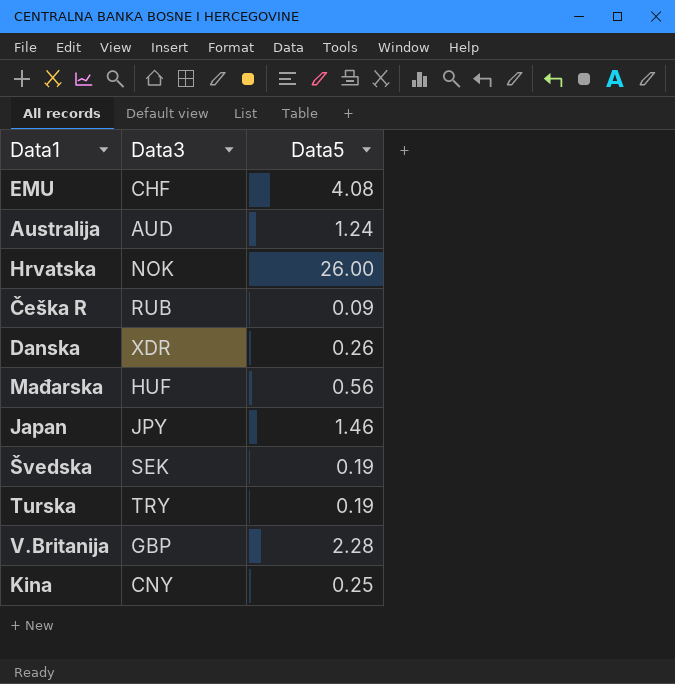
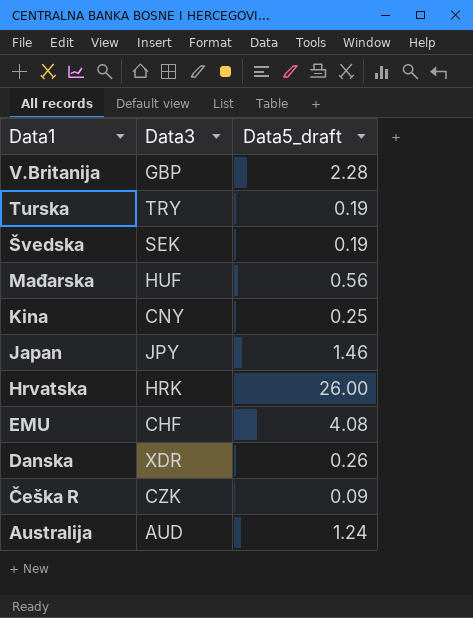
row order: none -> Data1 descending
column name: Data5 -> Data5_draft
Hrvatska | Data3: NOK -> HRK
Češka R | Data3: RUB -> CZK

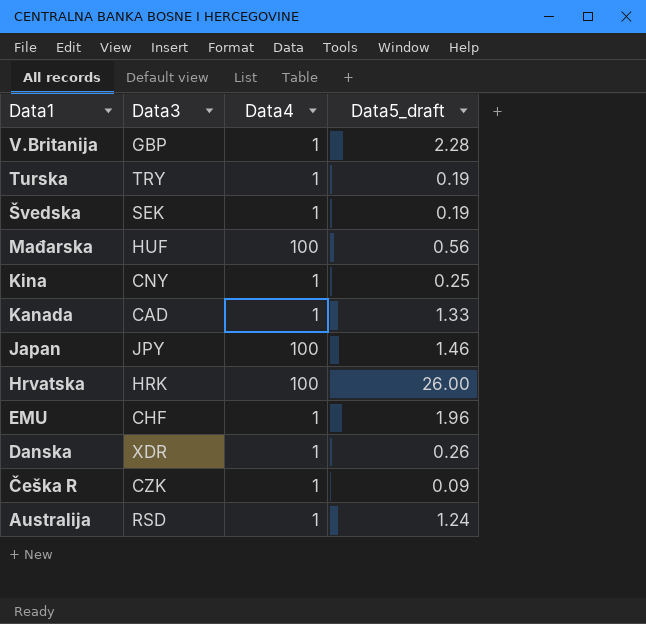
column Data4 | position: none -> 3
row Kanada: none -> CAD | 1 | 1.33
EMU | Data5_draft: 4.08 -> 1.96
Australija | Data3: AUD -> RSD

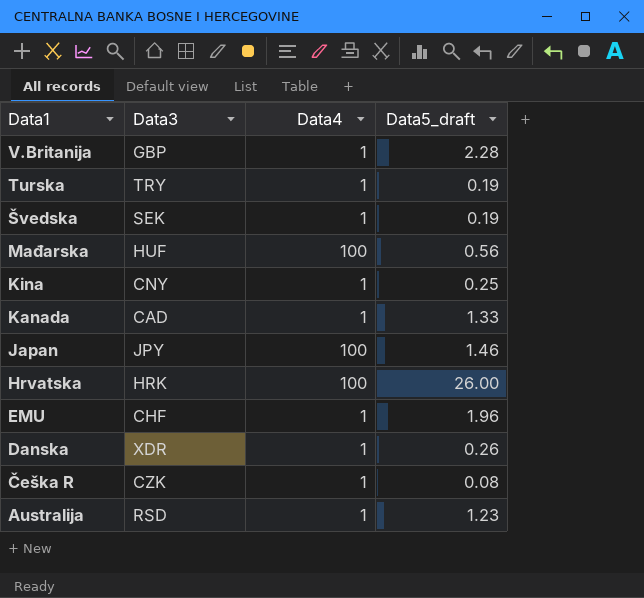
Češka R | Data5_draft: 0.09 -> 0.08
Australija | Data5_draft: 1.24 -> 1.23

